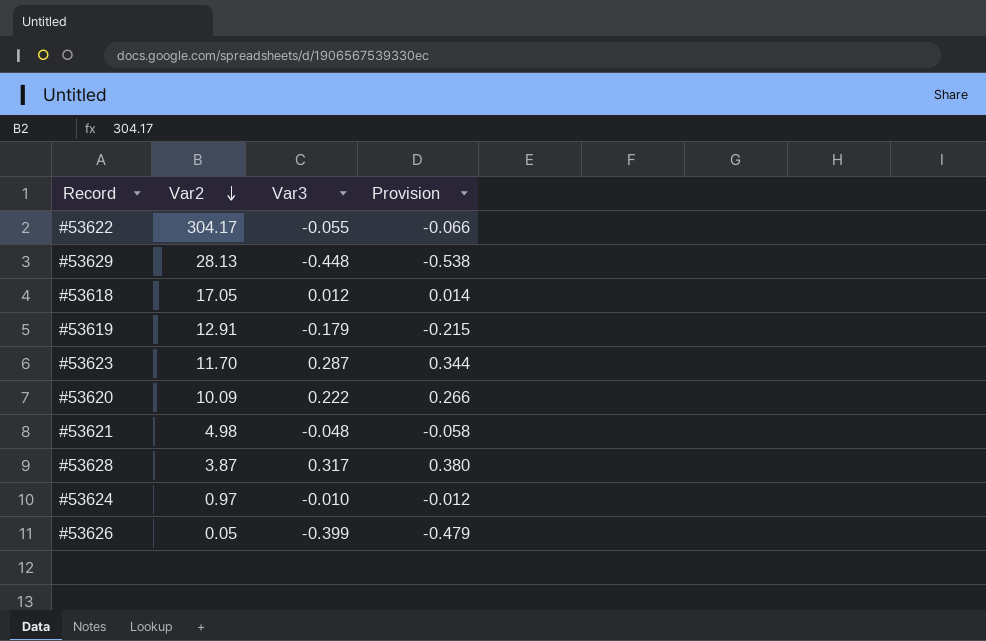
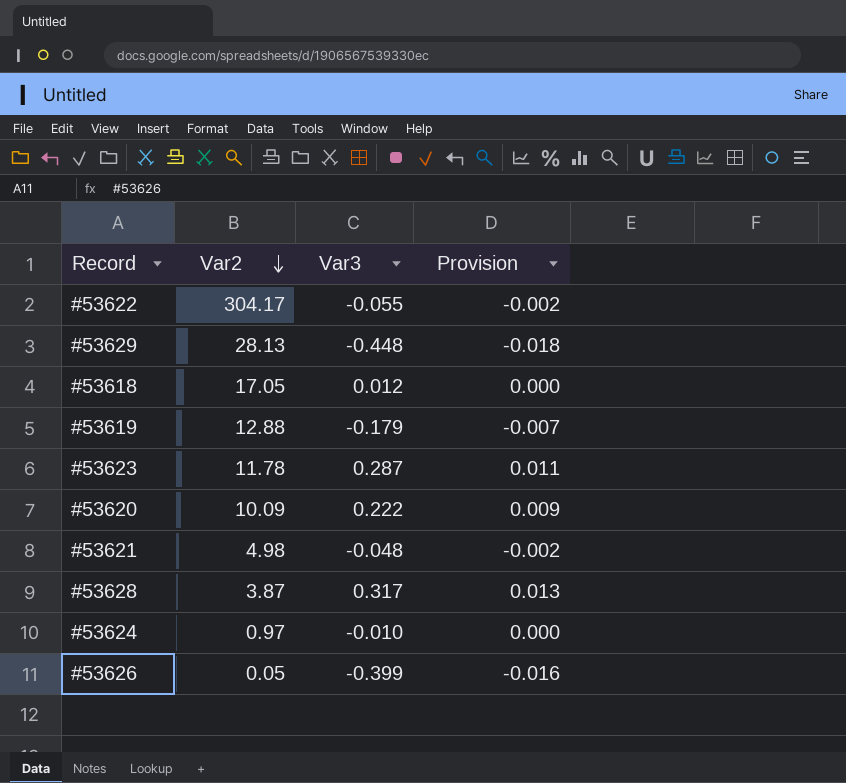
column Provision | formula: [Var3] * 1.2 -> [Var3] * 0.04
#53619 | Var2: 12.91 -> 12.88
#53623 | Var2: 11.70 -> 11.78

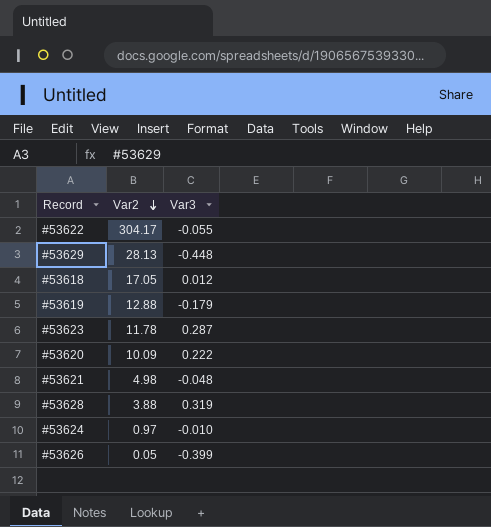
column Provision | formula: [Var3] * 0.04 -> none
#53628 | Var2: 3.87 -> 3.88
#53628 | Var3: 0.317 -> 0.319

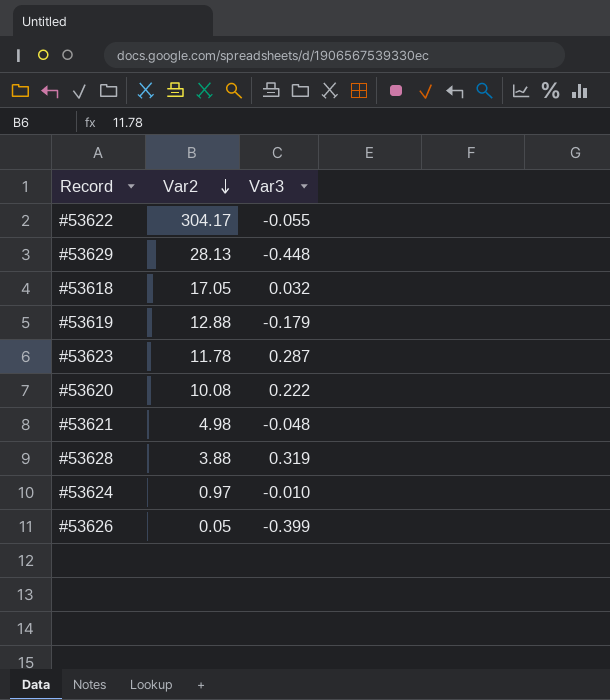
#53618 | Var3: 0.012 -> 0.032
#53620 | Var2: 10.09 -> 10.08

